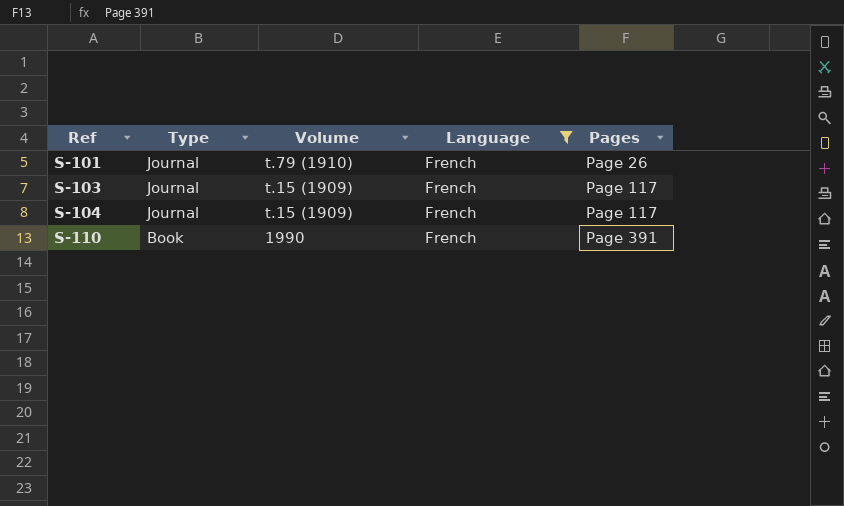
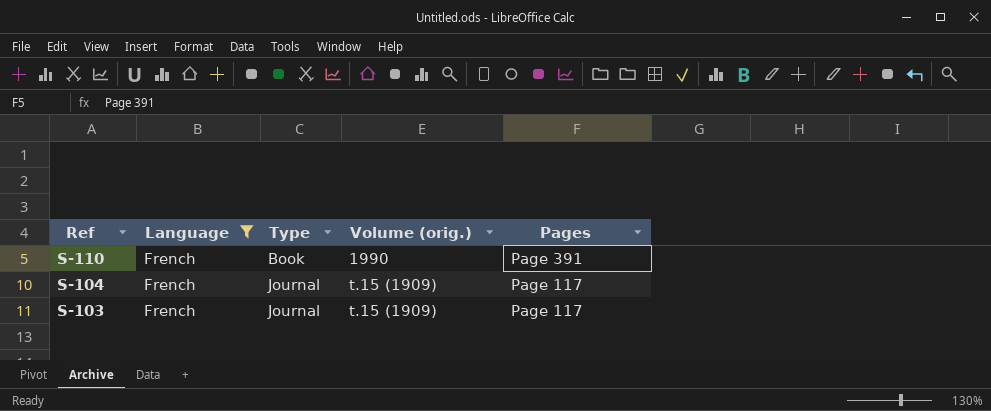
row order: Ref ascending -> Ref descending
column Language | position: 4 -> 2
column name: Volume -> Volume (orig.)
row S-101: Journal | t.79 (1910) | French | Page 26 -> none

